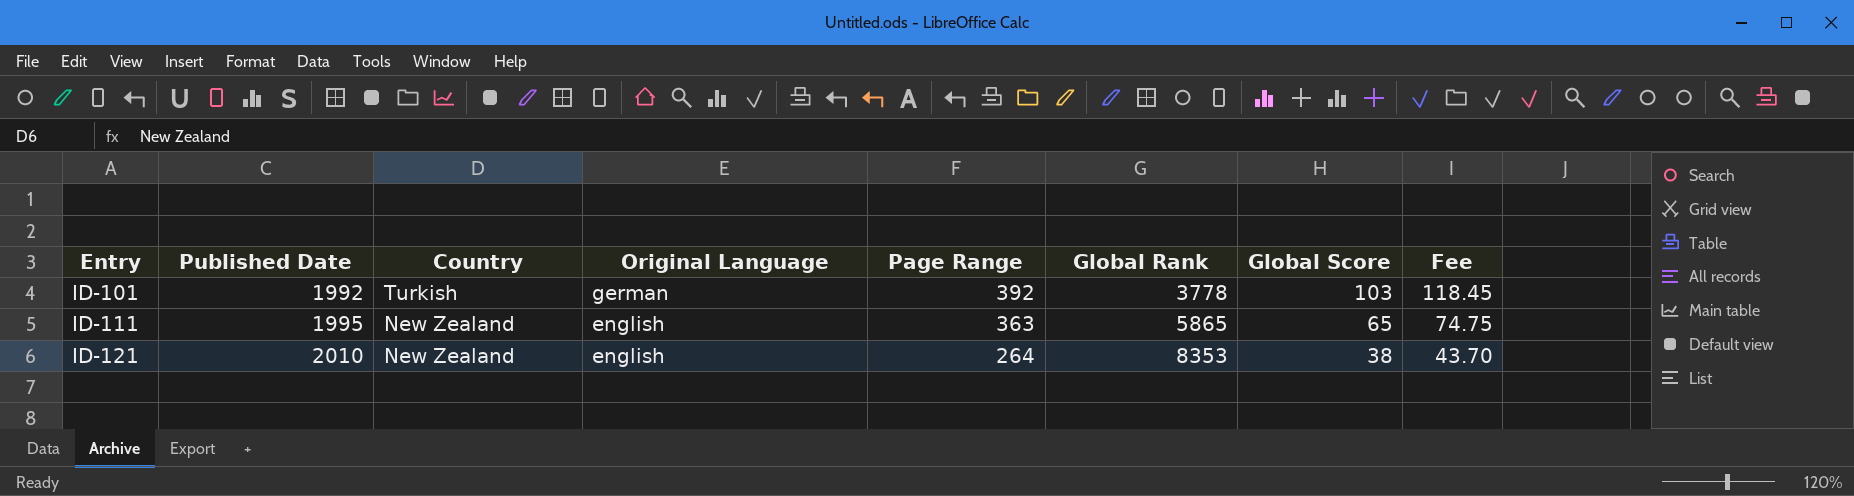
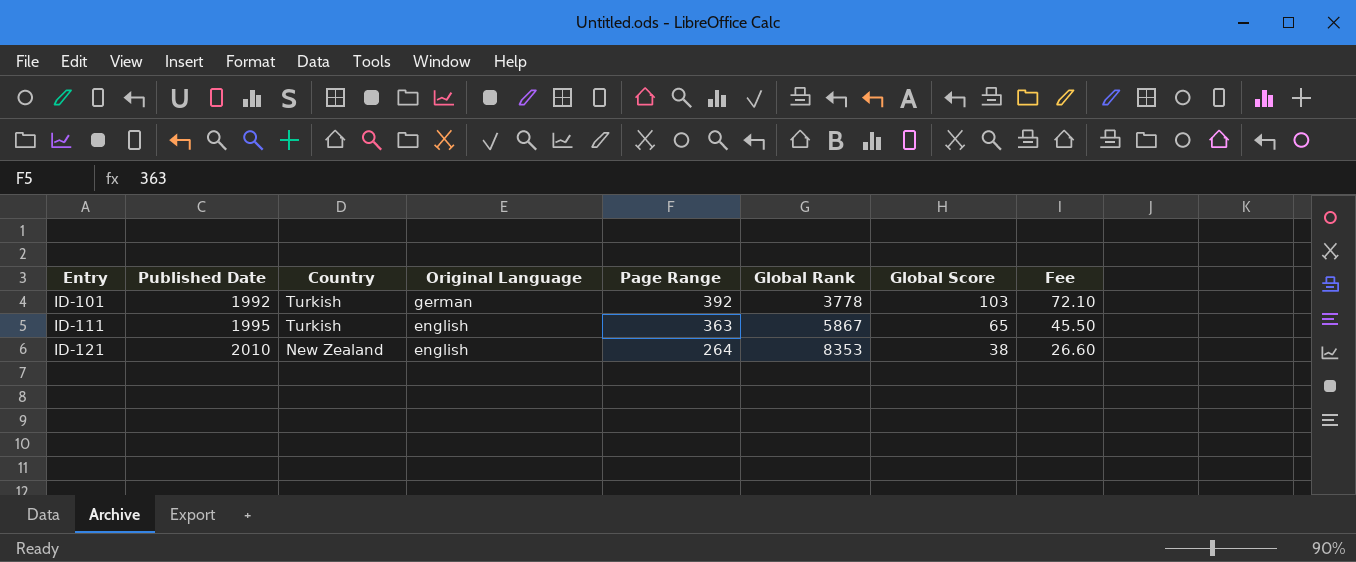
column Fee | formula: [Global Score] * 1.15 -> [Global Score] * 0.7
ID-111 | Country: New Zealand -> Turkish
ID-111 | Global Rank: 5865 -> 5867

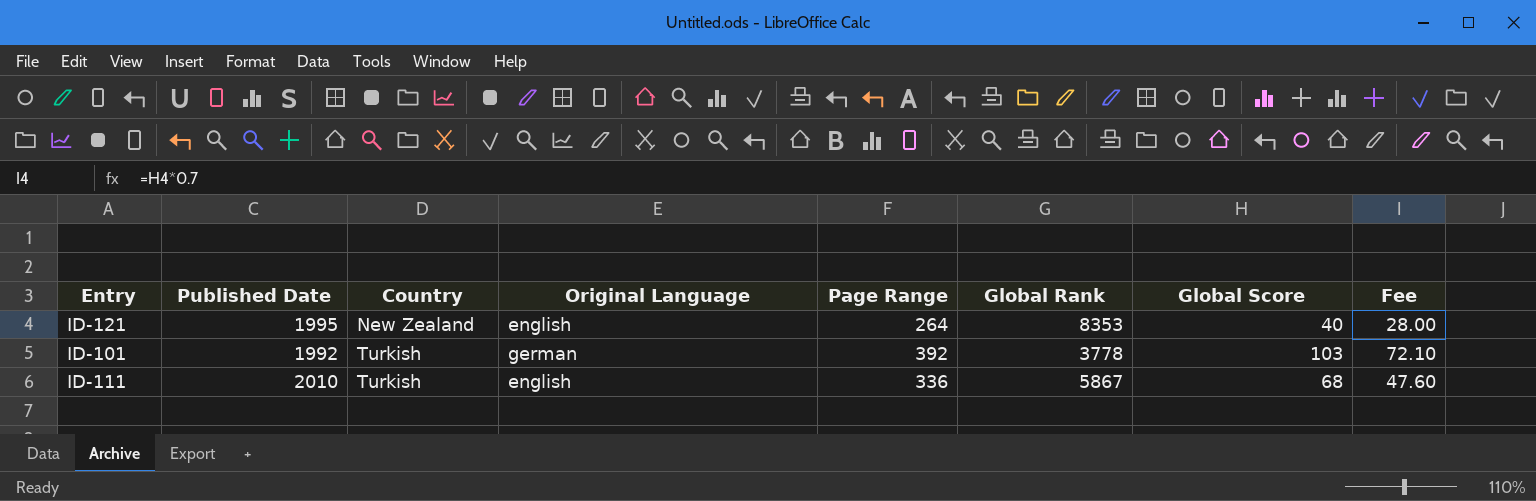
row order: Entry ascending -> Country ascending
ID-121 | Published Date: 2010 -> 1995
ID-121 | Global Score: 38 -> 40
ID-121 | Fee: 26.60 -> 28.00
ID-111 | Published Date: 1995 -> 2010
ID-111 | Page Range: 363 -> 336
ID-111 | Global Score: 65 -> 68
ID-111 | Fee: 45.50 -> 47.60

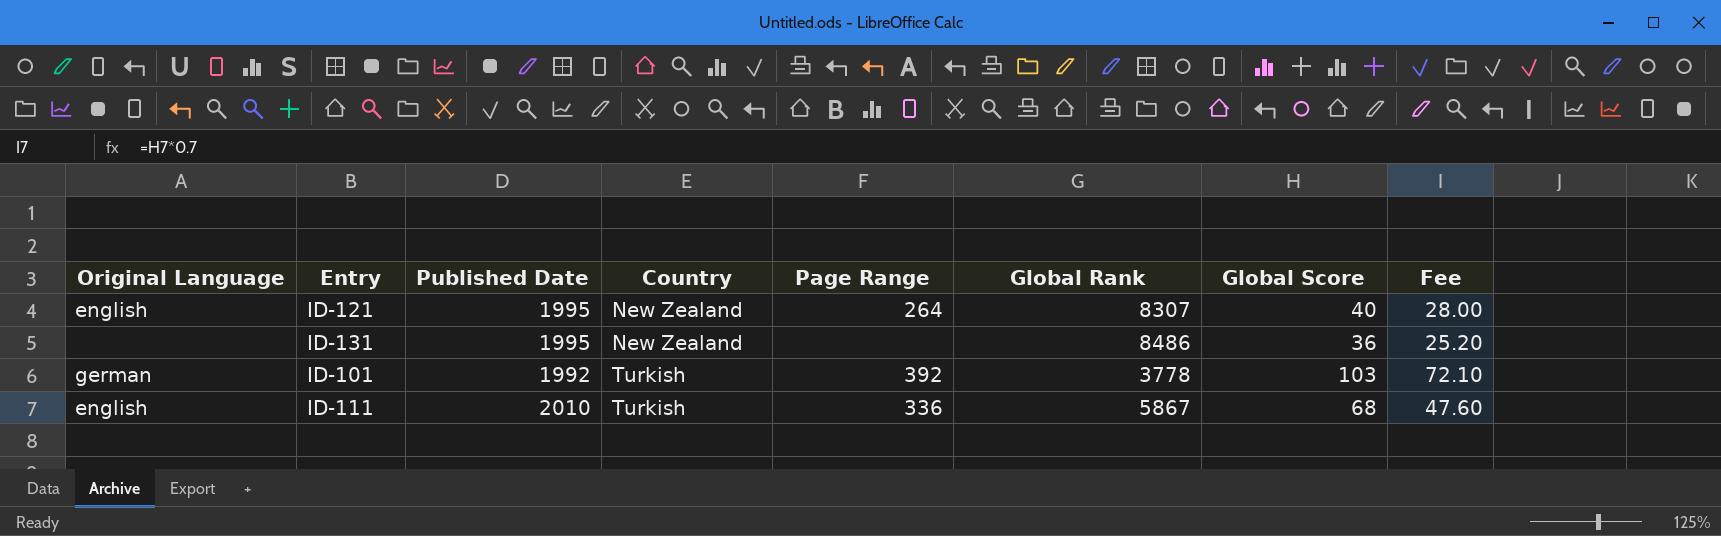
column Original Language | position: 4 -> 1
ID-121 | Global Rank: 8353 -> 8307
row ID-131: none -> none | 1995 | New Zealand | none | 8486 | 36 | 25.20

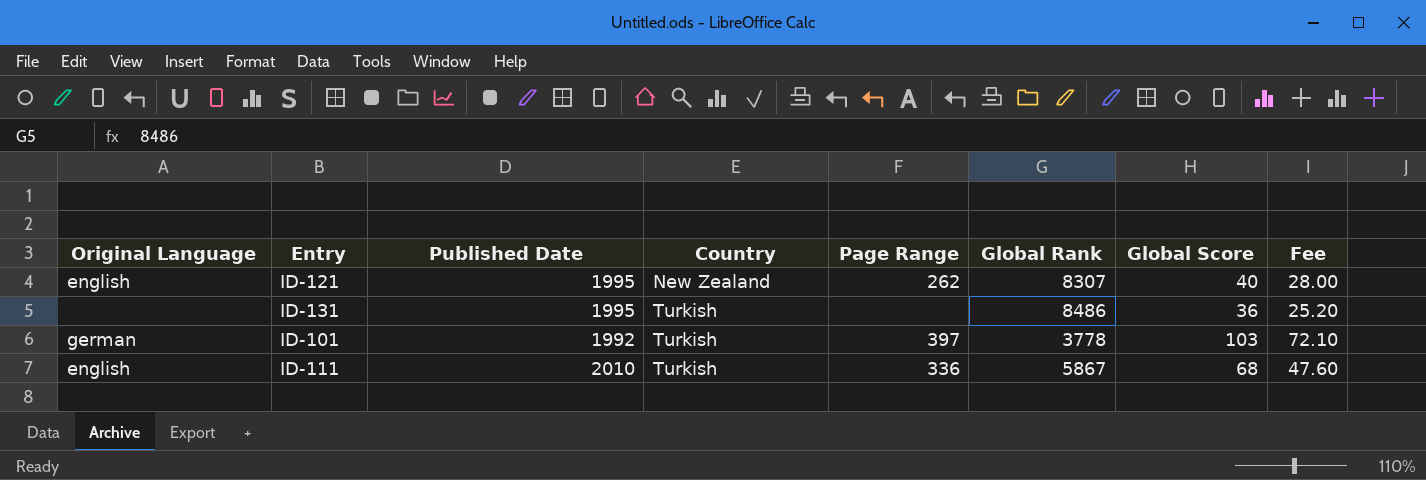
ID-121 | Page Range: 264 -> 262
ID-131 | Country: New Zealand -> Turkish
ID-101 | Page Range: 392 -> 397

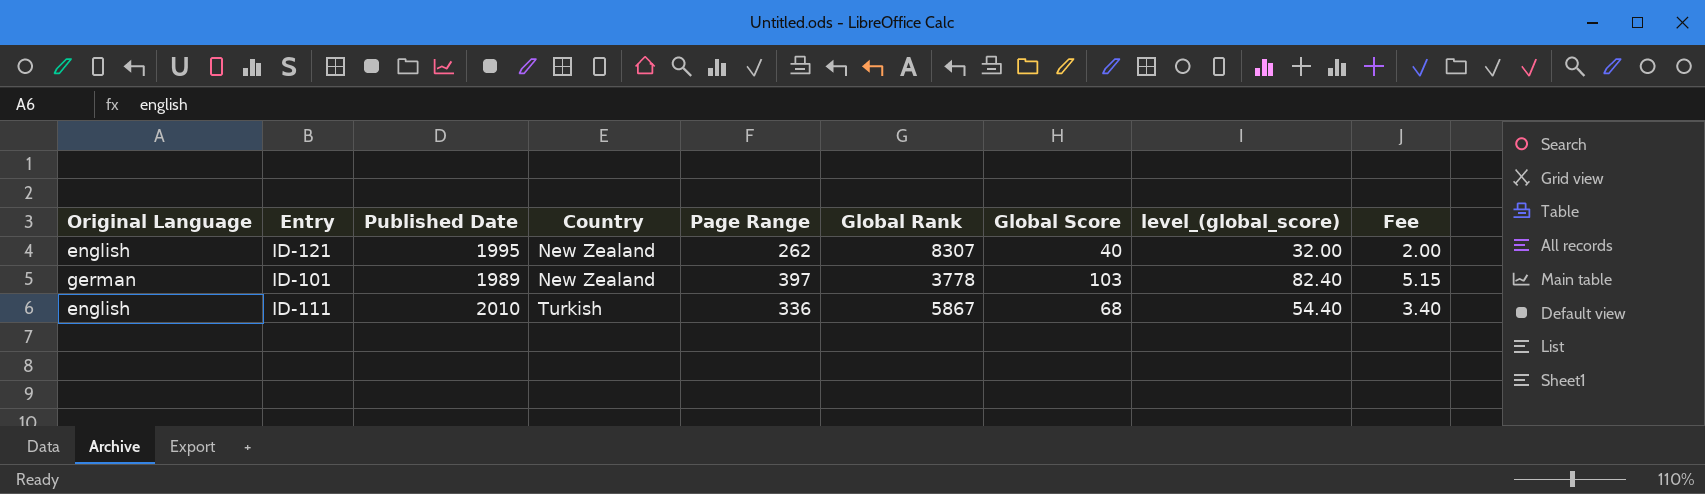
column level_(global_score) | formula: none -> [Global Score] * 0.8
column Fee | formula: [Global Score] * 0.7 -> [Global Score] * 0.05
row ID-131: none | 1995 | Turkish | none | 8486 | 36 | 25.20 -> none
ID-101 | Published Date: 1992 -> 1989
ID-101 | Country: Turkish -> New Zealand

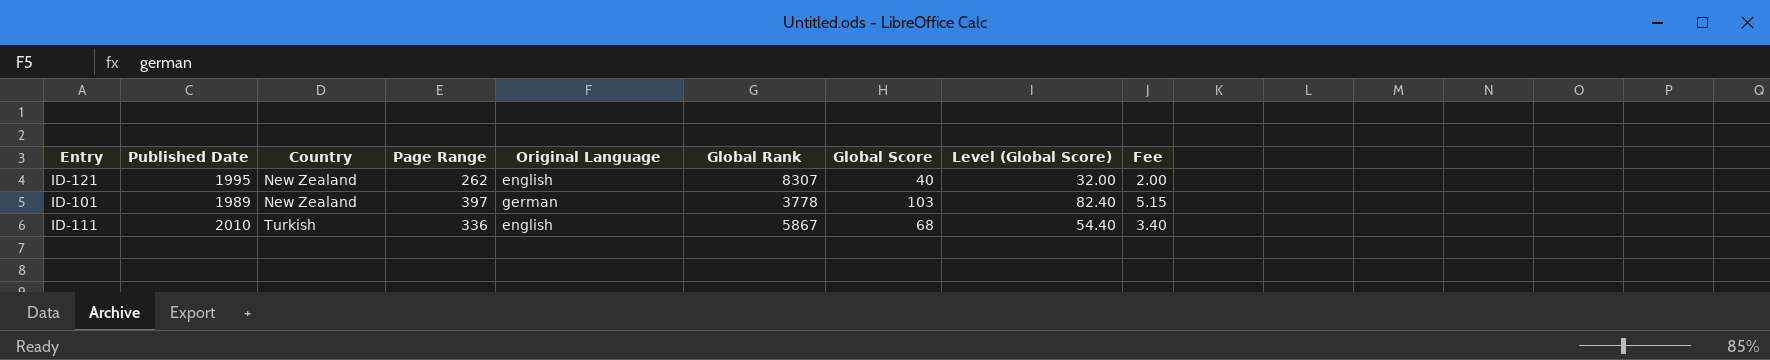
column Original Language | position: 1 -> 5
column name: level_(global_score) -> Level (Global Score)

